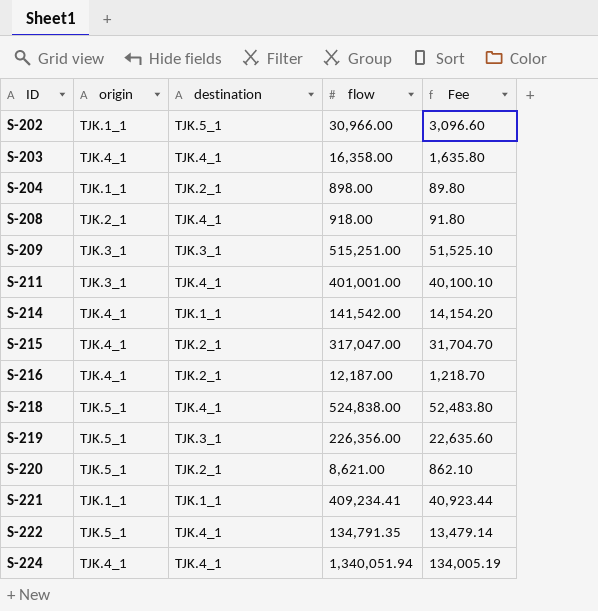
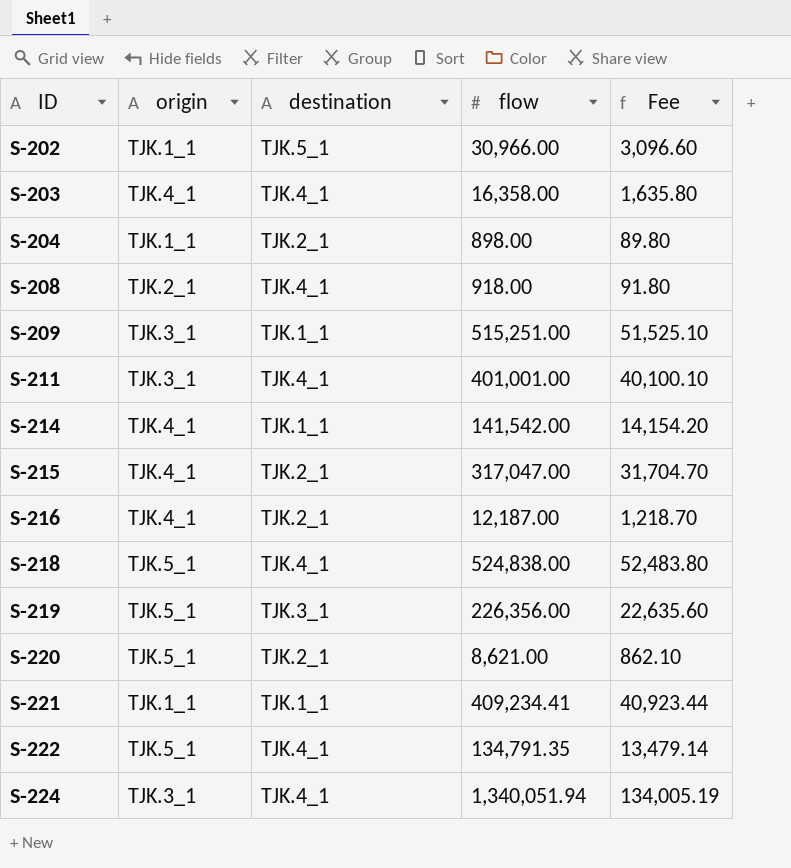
S-209 | destination: TJK.3_1 -> TJK.1_1
S-224 | origin: TJK.4_1 -> TJK.3_1

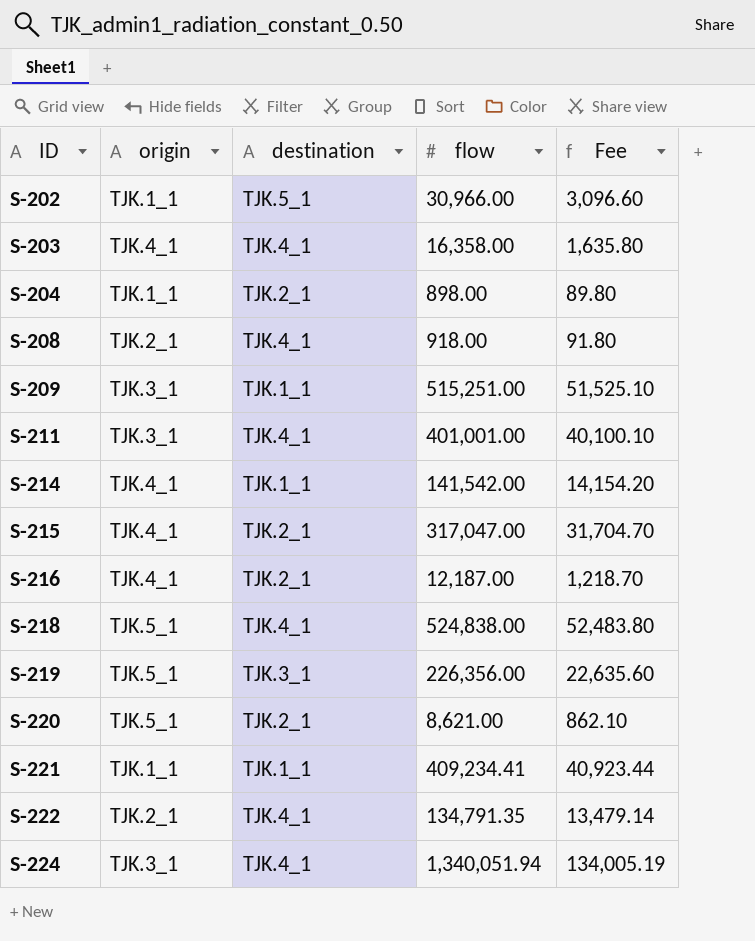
S-222 | origin: TJK.5_1 -> TJK.2_1

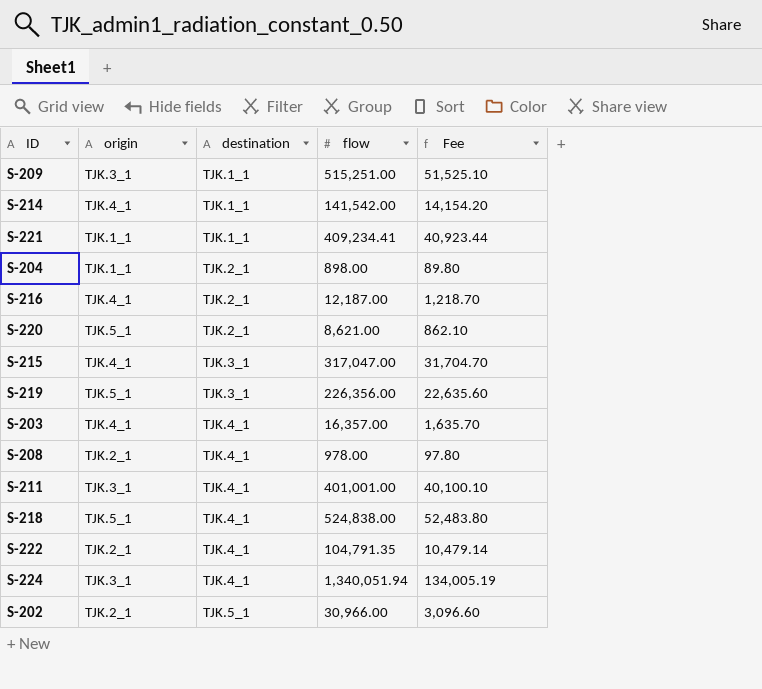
row order: ID ascending -> destination ascending
S-215 | destination: TJK.2_1 -> TJK.3_1
S-203 | flow: 16,358.00 -> 16,357.00
S-203 | Fee: 1,635.80 -> 1,635.70
S-208 | flow: 918.00 -> 978.00
S-208 | Fee: 91.80 -> 97.80
S-222 | flow: 134,791.35 -> 104,791.35
S-222 | Fee: 13,479.14 -> 10,479.14
S-202 | origin: TJK.1_1 -> TJK.2_1

